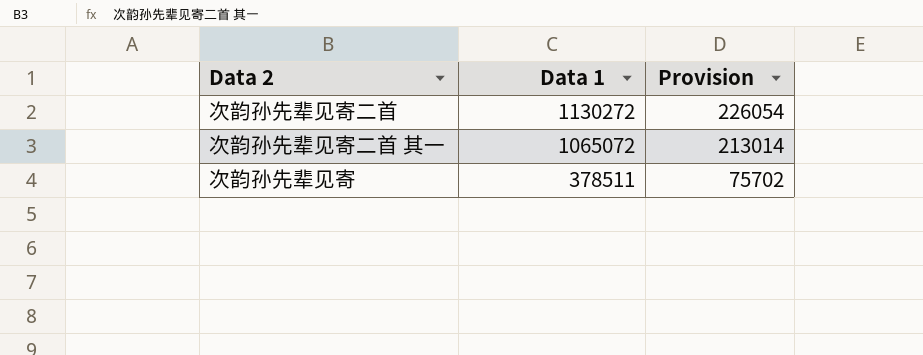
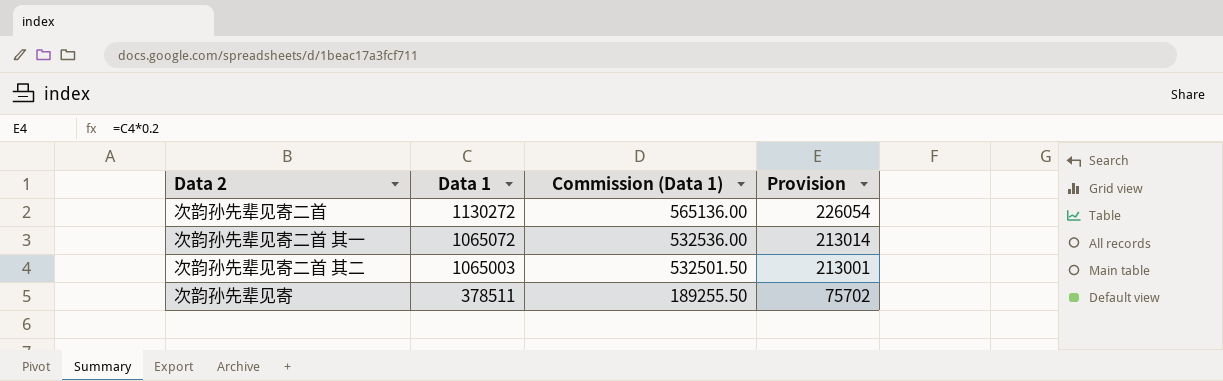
column Commission (Data 1) | formula: none -> [Data 1] * 0.5
row 次韵孙先辈见寄二首 其二: none -> 1065003 | 532501.50 | 213001

